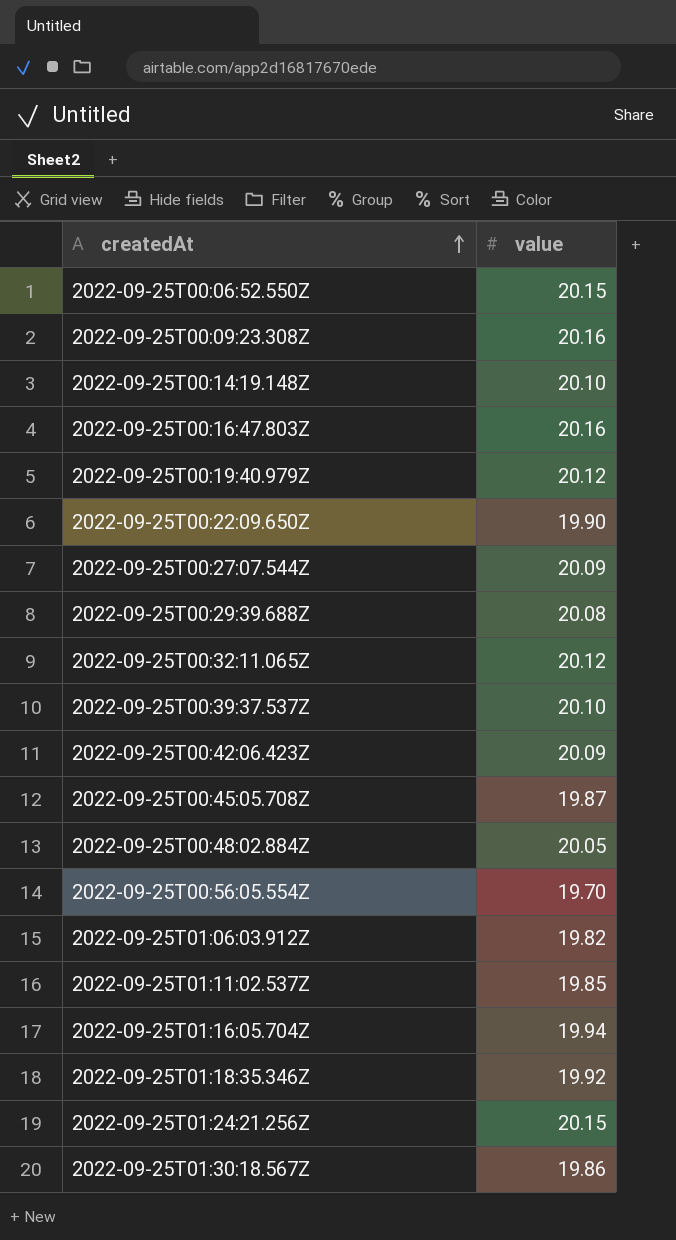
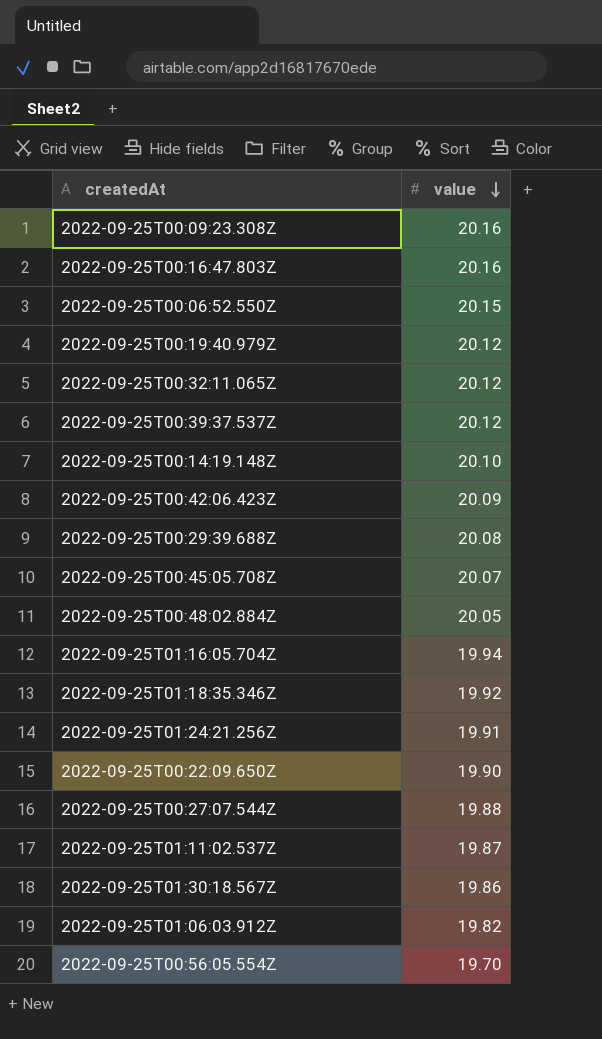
row order: createdAt ascending -> value descending
2022-09-25T00:39:37.537Z | value: 20.10 -> 20.12
2022-09-25T00:45:05.708Z | value: 19.87 -> 20.07
2022-09-25T01:24:21.256Z | value: 20.15 -> 19.91
2022-09-25T00:27:07.544Z | value: 20.09 -> 19.88
2022-09-25T01:11:02.537Z | value: 19.85 -> 19.87

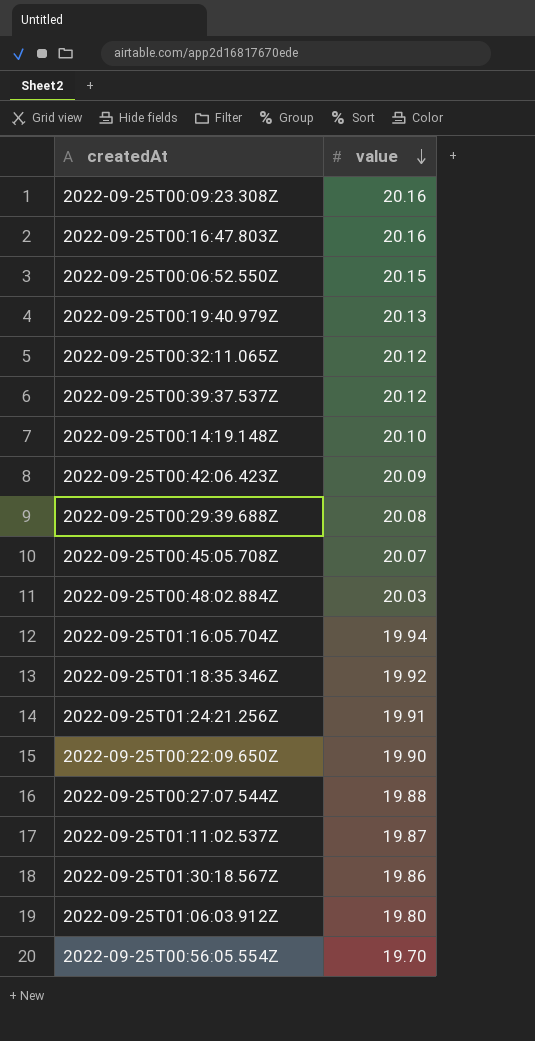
2022-09-25T00:19:40.979Z | value: 20.12 -> 20.13
2022-09-25T00:48:02.884Z | value: 20.05 -> 20.03
2022-09-25T01:06:03.912Z | value: 19.82 -> 19.80

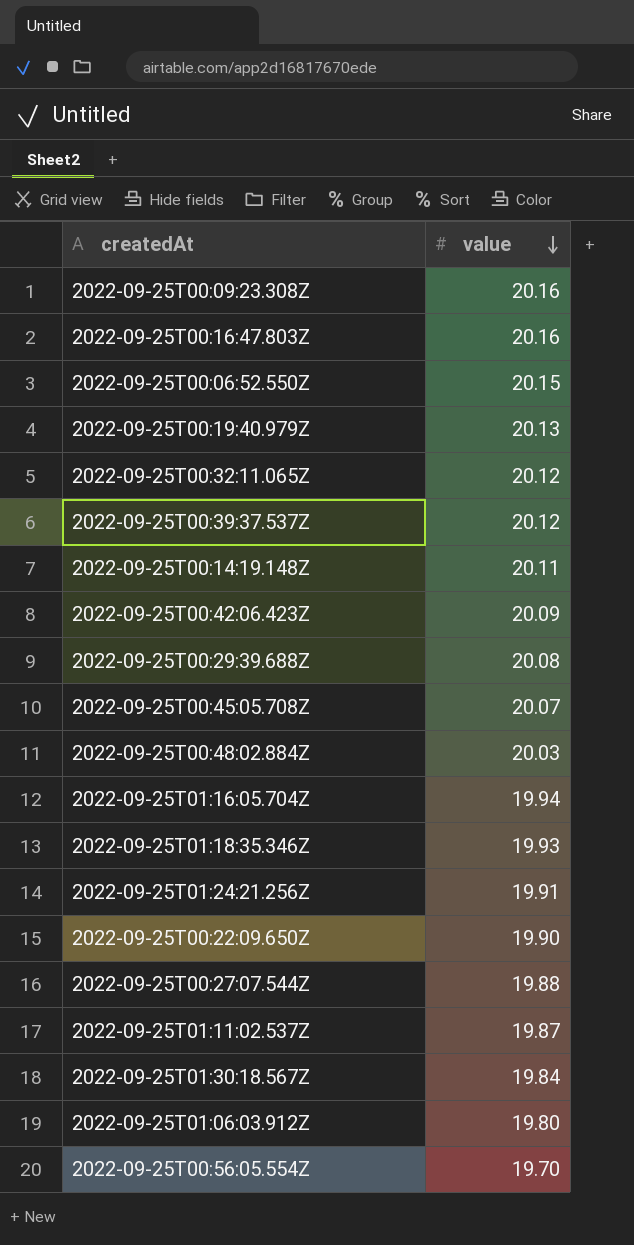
2022-09-25T00:14:19.148Z | value: 20.10 -> 20.11
2022-09-25T01:18:35.346Z | value: 19.92 -> 19.93
2022-09-25T01:30:18.567Z | value: 19.86 -> 19.84

